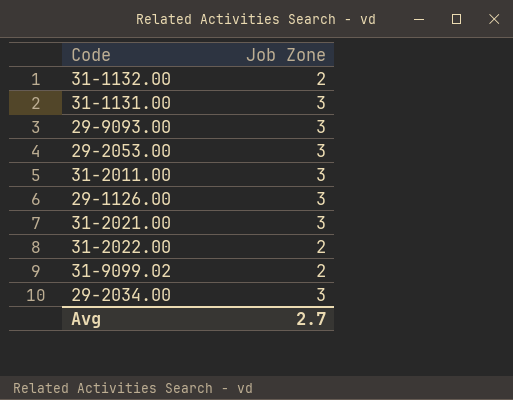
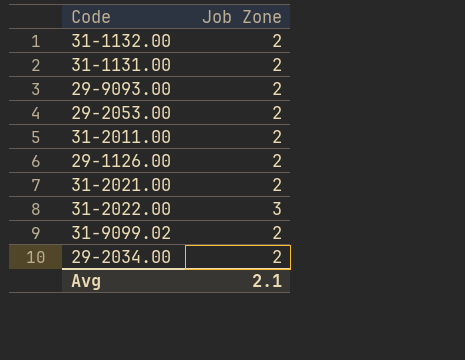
31-1131.00 | Job Zone: 3 -> 2
29-9093.00 | Job Zone: 3 -> 2
29-2053.00 | Job Zone: 3 -> 2
31-2011.00 | Job Zone: 3 -> 2
29-1126.00 | Job Zone: 3 -> 2
31-2021.00 | Job Zone: 3 -> 2
31-2022.00 | Job Zone: 2 -> 3
29-2034.00 | Job Zone: 3 -> 2
Avg | Job Zone: 2.7 -> 2.1

